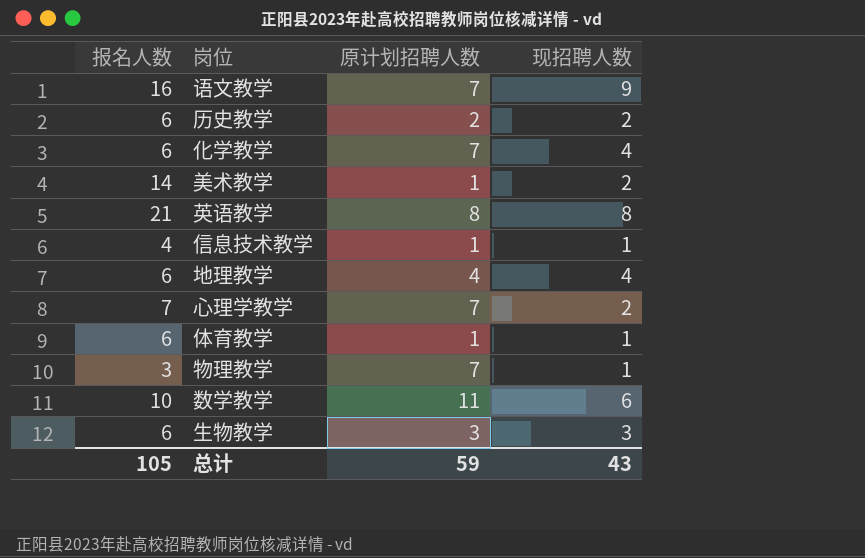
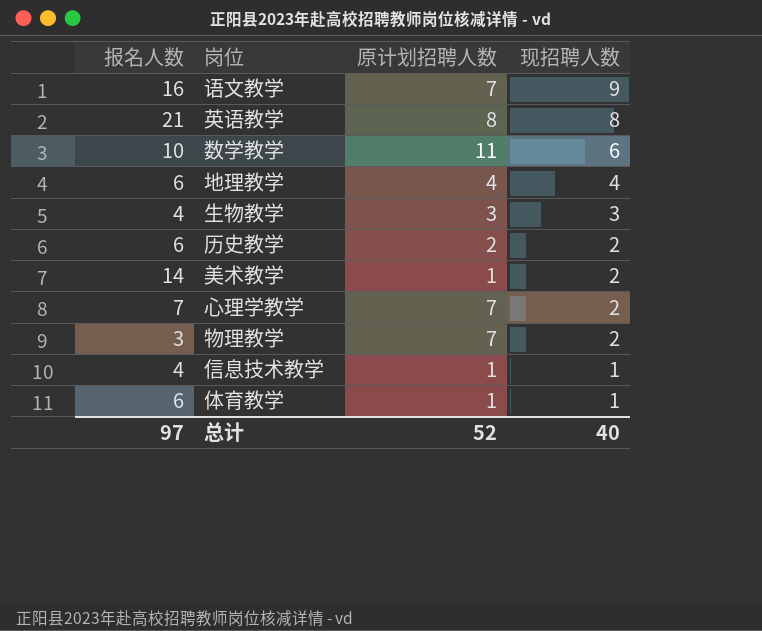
row order: none -> 现招聘人数 descending
row 化学教学: 6 | 7 | 4 -> none
生物教学 | 报名人数: 6 -> 4
物理教学 | 现招聘人数: 1 -> 2
总计 | 报名人数: 105 -> 97
总计 | 原计划招聘人数: 59 -> 52
总计 | 现招聘人数: 43 -> 40

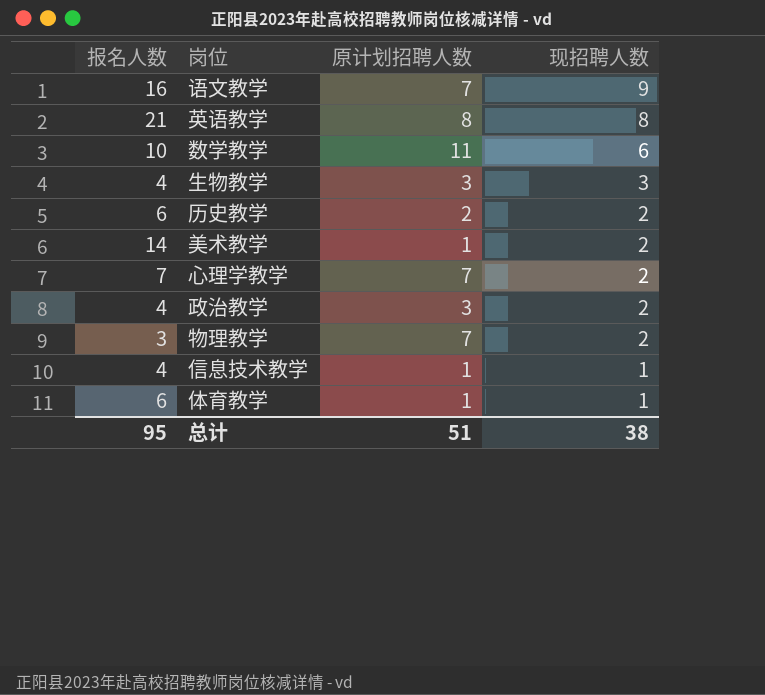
row 地理教学: 6 | 4 | 4 -> none
row 政治教学: none -> 4 | 3 | 2
总计 | 报名人数: 97 -> 95
总计 | 原计划招聘人数: 52 -> 51
总计 | 现招聘人数: 40 -> 38

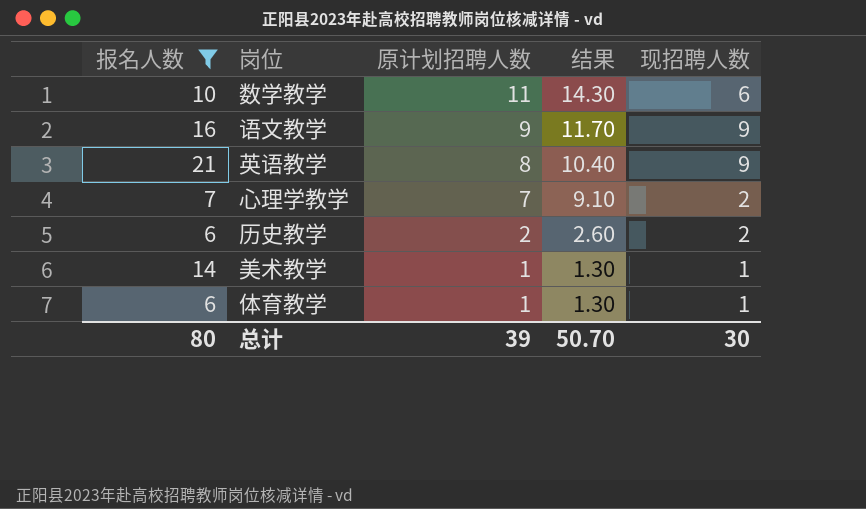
filter: none -> 报名人数 >= 6
row order: 现招聘人数 descending -> 原计划招聘人数 descending
column 结果 | formula: none -> [原计划招聘人数] * 1.3
语文教学 | 原计划招聘人数: 7 -> 9
英语教学 | 现招聘人数: 8 -> 9
美术教学 | 现招聘人数: 2 -> 1
总计 | 报名人数: 95 -> 80
总计 | 原计划招聘人数: 51 -> 39
总计 | 现招聘人数: 38 -> 30

